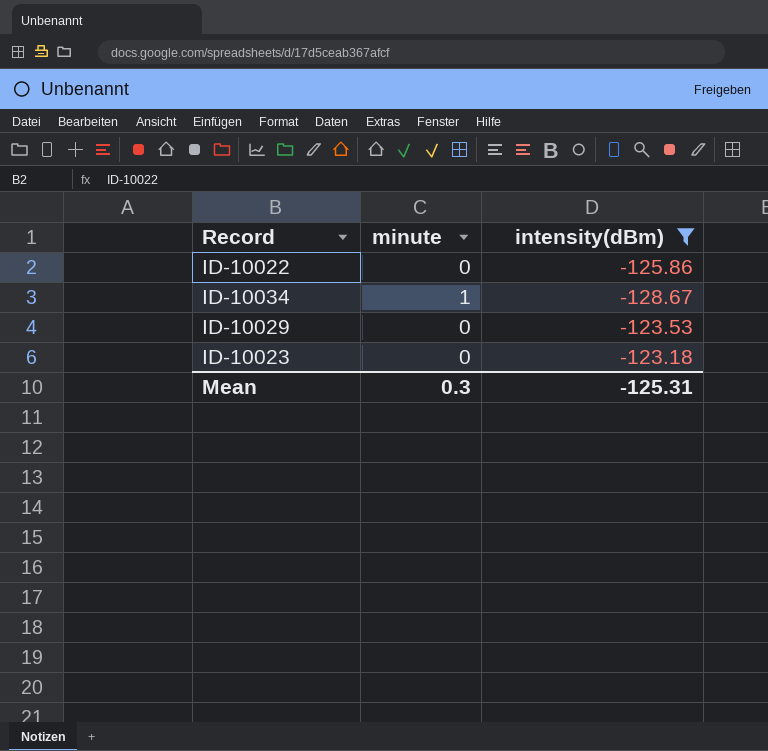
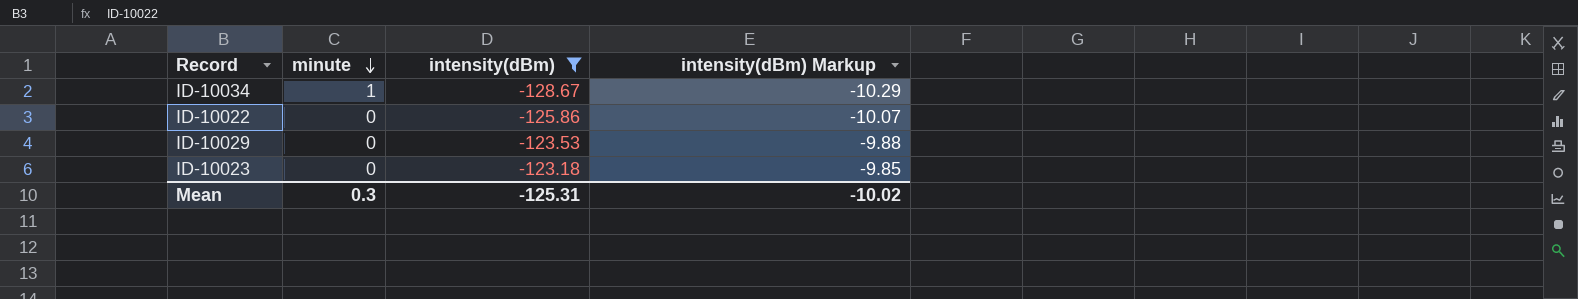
row order: none -> minute descending
column intensity(dBm) Markup | formula: none -> [intensity(dBm)] * 0.08

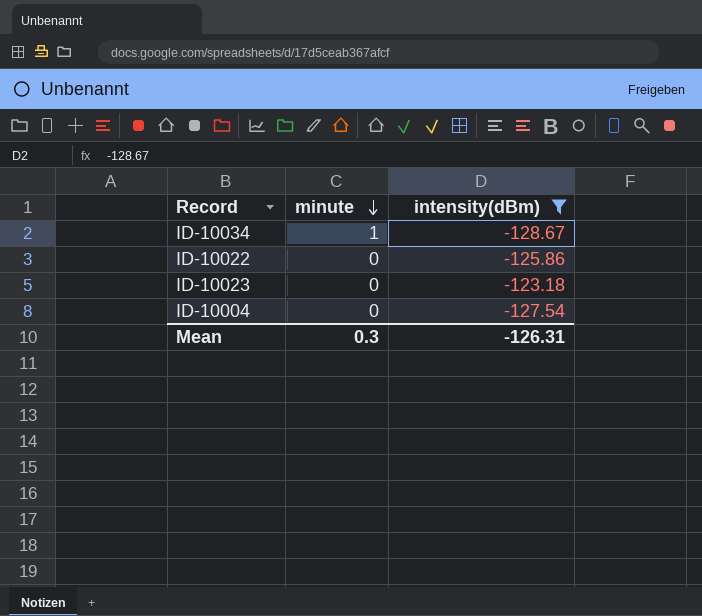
column intensity(dBm) Markup | formula: [intensity(dBm)] * 0.08 -> none
row ID-10029: 0 | -123.53 | -9.88 -> none
row ID-10004: none -> 0 | -127.54
Mean | intensity(dBm): -125.31 -> -126.31

